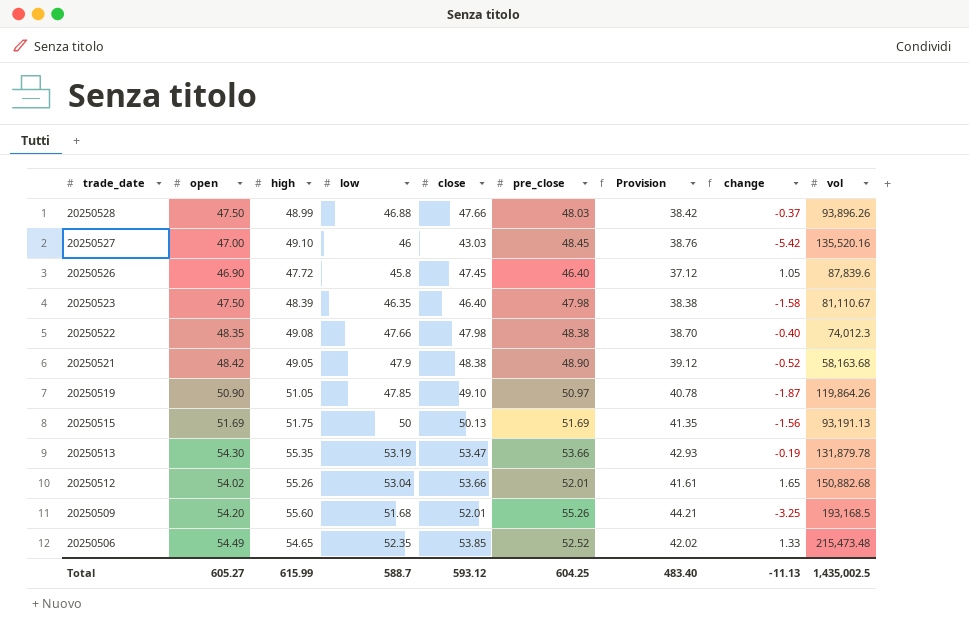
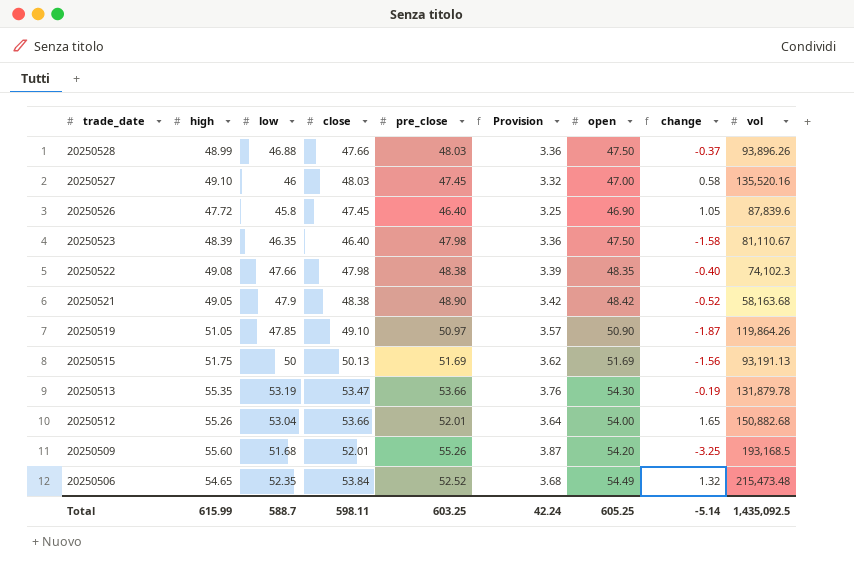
column Provision | formula: [pre_close] * 0.8 -> [pre_close] * 0.07
column open | position: 2 -> 7
20250527 | close: 43.03 -> 48.03
20250527 | pre_close: 48.45 -> 47.45
20250527 | change: -5.42 -> 0.58
20250522 | vol: 74,012.3 -> 74,102.3
20250512 | open: 54.02 -> 54.00
20250506 | close: 53.85 -> 53.84
20250506 | change: 1.33 -> 1.32
Total | close: 593.12 -> 598.11
Total | pre_close: 604.25 -> 603.25
Total | Provision: 483.40 -> 42.24
Total | open: 605.27 -> 605.25
Total | change: -11.13 -> -5.14
Total | vol: 1,435,002.5 -> 1,435,092.5

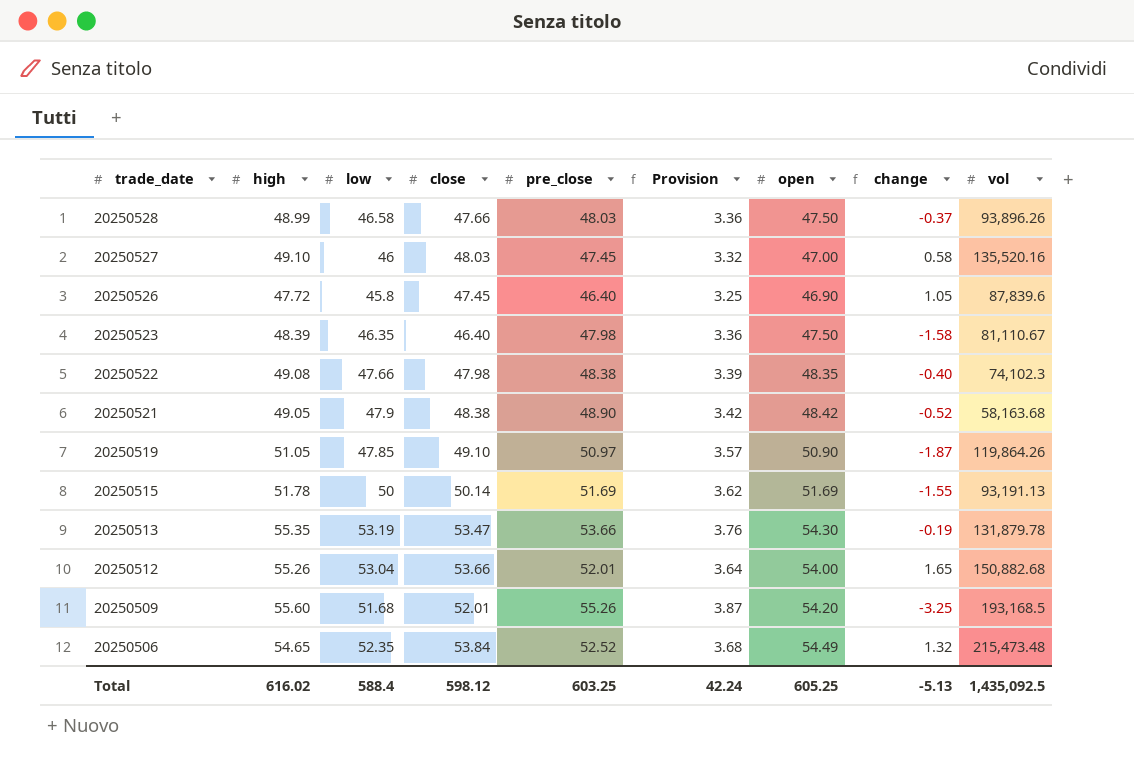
20250528 | low: 46.88 -> 46.58
20250515 | high: 51.75 -> 51.78
20250515 | close: 50.13 -> 50.14
20250515 | change: -1.56 -> -1.55
Total | high: 615.99 -> 616.02
Total | low: 588.7 -> 588.4
Total | close: 598.11 -> 598.12
Total | change: -5.14 -> -5.13

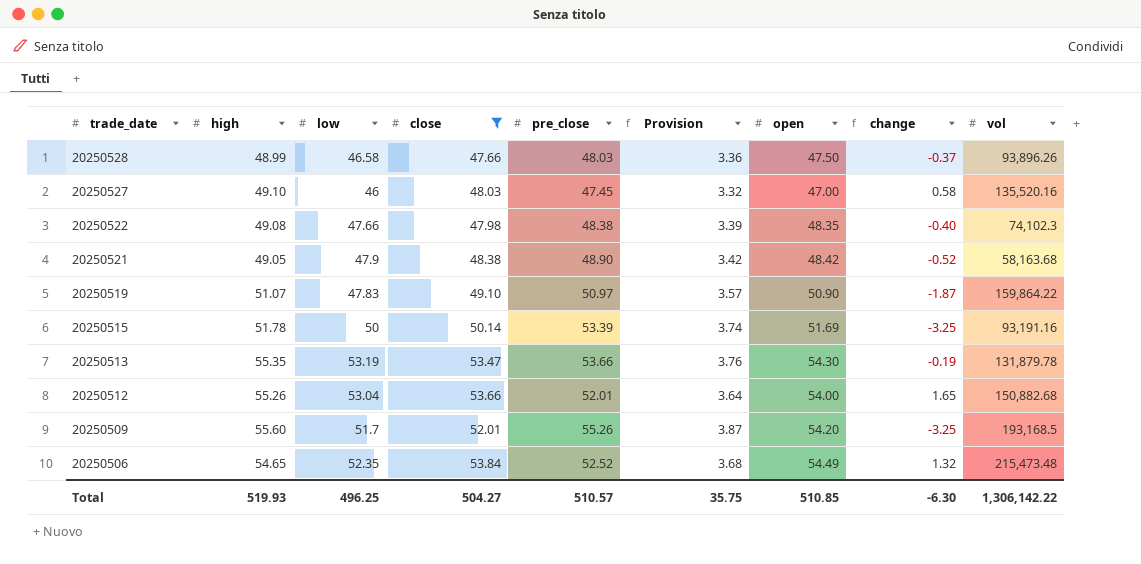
filter: none -> close >= 47.66
20250519 | high: 51.05 -> 51.07
20250519 | low: 47.85 -> 47.83
20250519 | vol: 119,864.26 -> 159,864.22
20250515 | pre_close: 51.69 -> 53.39
20250515 | Provision: 3.62 -> 3.74
20250515 | change: -1.55 -> -3.25
20250515 | vol: 93,191.13 -> 93,191.16
20250509 | low: 51.68 -> 51.7
Total | high: 616.02 -> 519.93
Total | low: 588.4 -> 496.25
Total | close: 598.12 -> 504.27
Total | pre_close: 603.25 -> 510.57
Total | Provision: 42.24 -> 35.75
Total | open: 605.25 -> 510.85
Total | change: -5.13 -> -6.30
Total | vol: 1,435,092.5 -> 1,306,142.22

